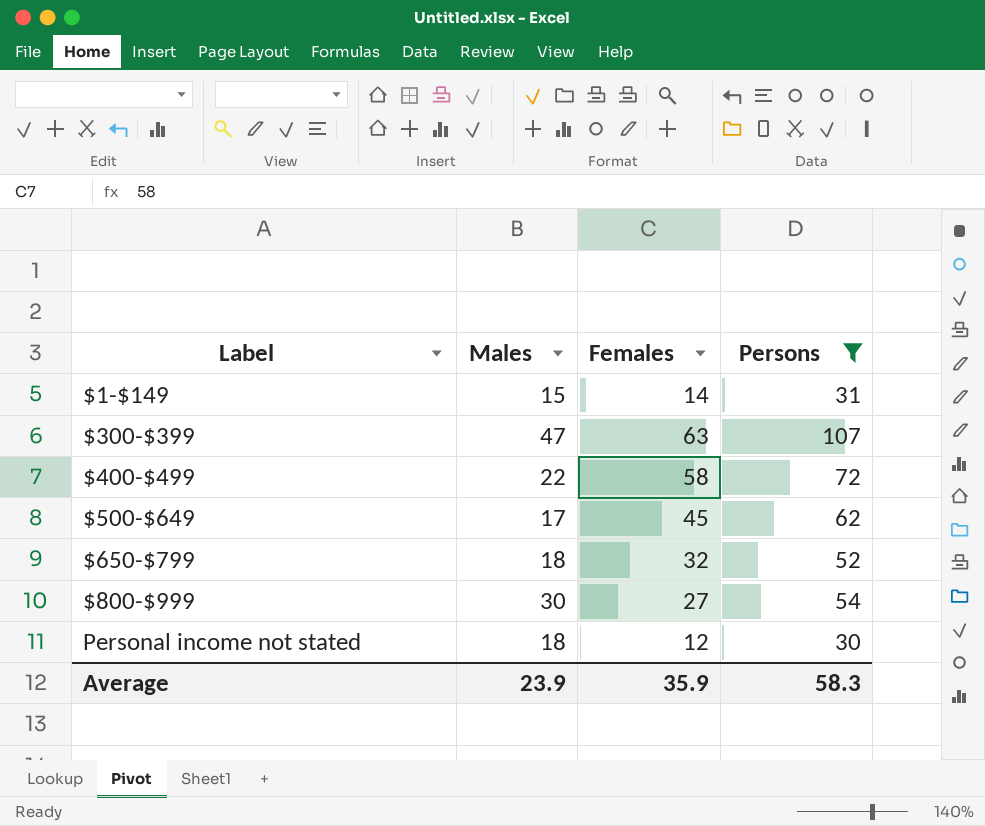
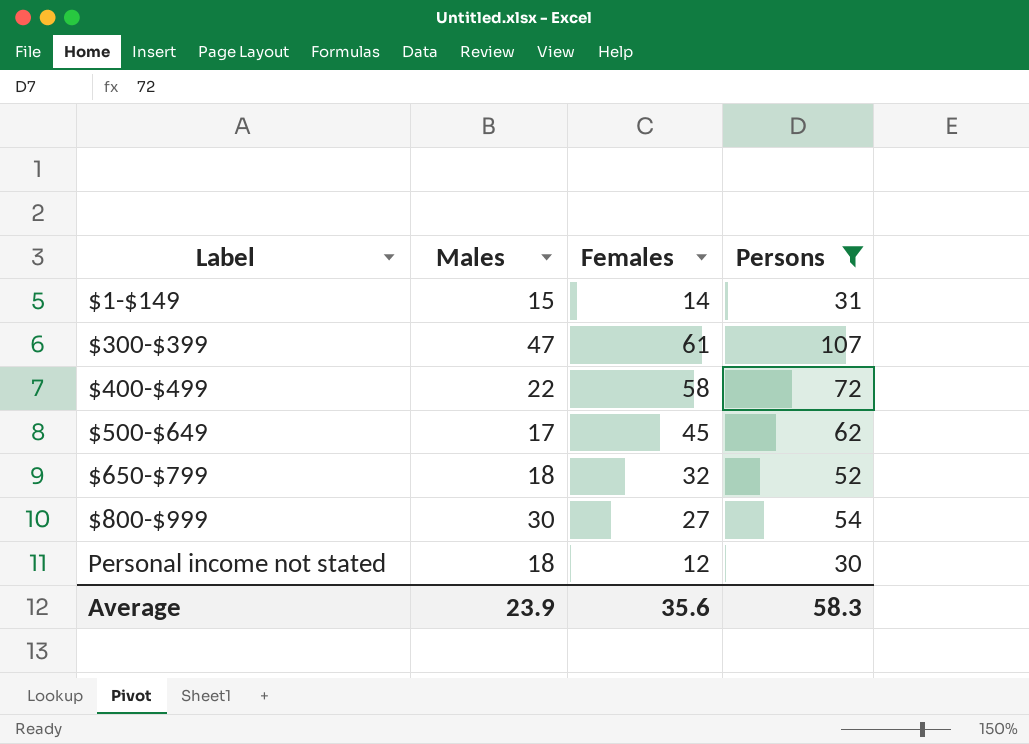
$300-$399 | Females: 63 -> 61
Average | Females: 35.9 -> 35.6

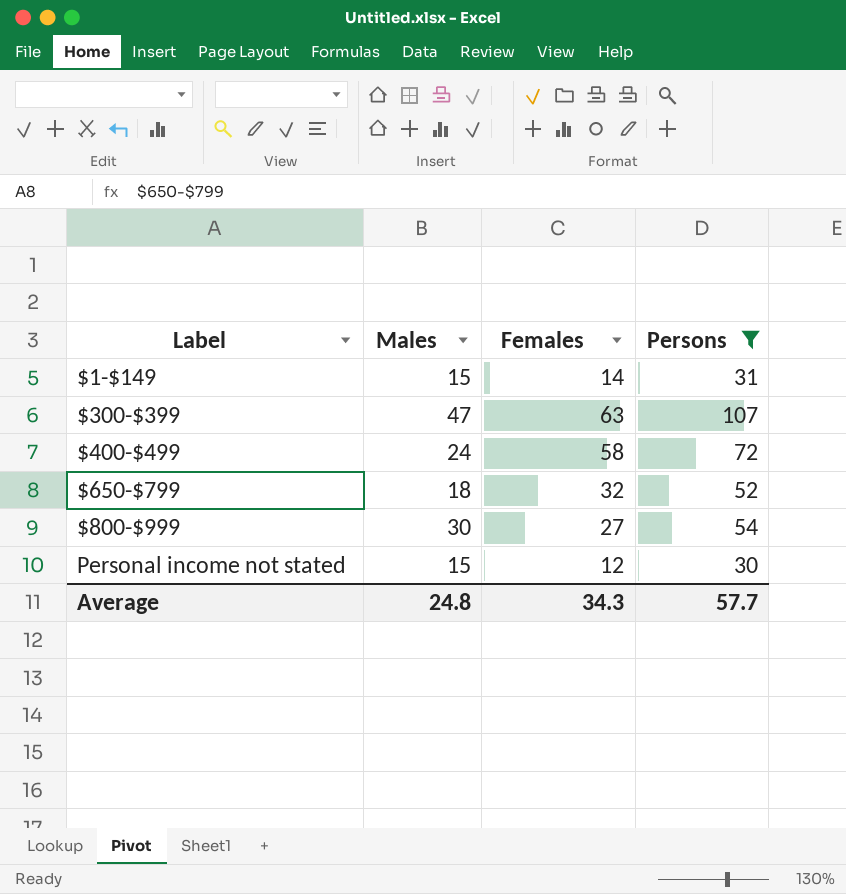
row $500-$649: 17 | 45 | 62 -> none
$300-$399 | Females: 61 -> 63
$400-$499 | Males: 22 -> 24
Personal income not stated | Males: 18 -> 15
Average | Males: 23.9 -> 24.8
Average | Females: 35.6 -> 34.3
Average | Persons: 58.3 -> 57.7

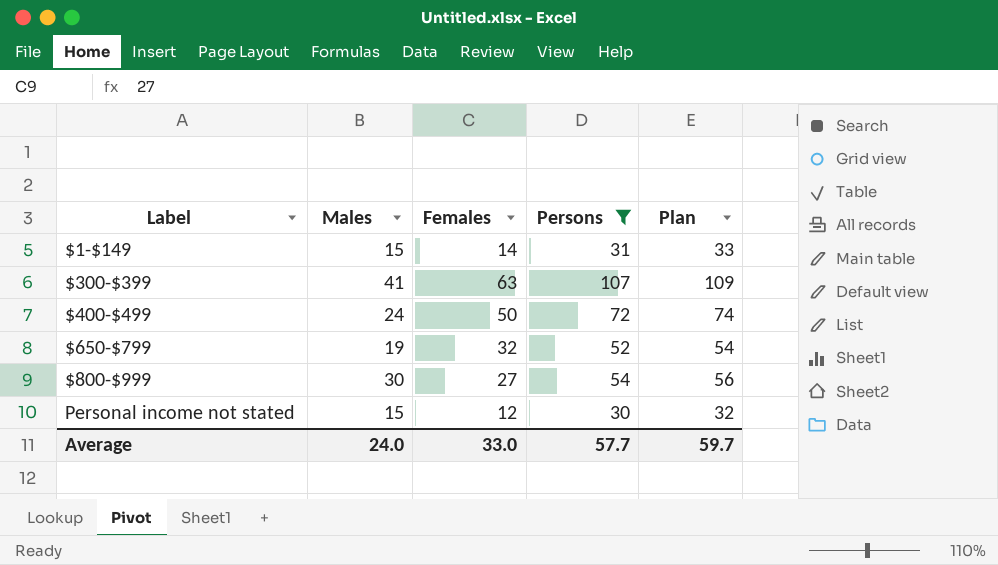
column Plan | formula: none -> [Persons] + 2
$300-$399 | Males: 47 -> 41
$400-$499 | Females: 58 -> 50
$650-$799 | Males: 18 -> 19
Average | Males: 24.8 -> 24.0
Average | Females: 34.3 -> 33.0

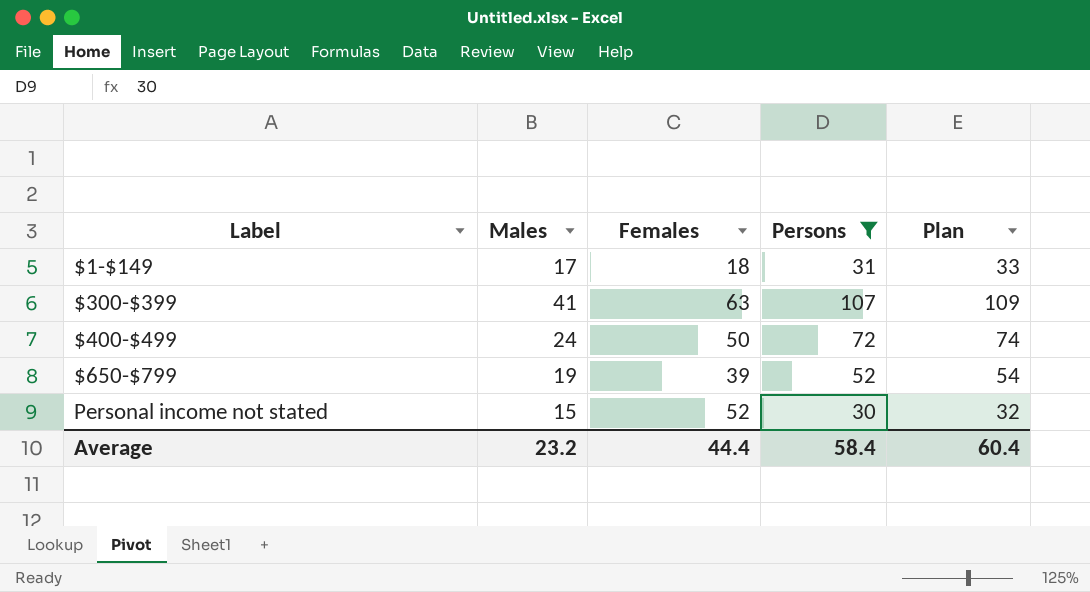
row $800-$999: 30 | 27 | 54 | 56 -> none
$1-$149 | Males: 15 -> 17
$1-$149 | Females: 14 -> 18
$650-$799 | Females: 32 -> 39
Personal income not stated | Females: 12 -> 52
Average | Males: 24.0 -> 23.2
Average | Females: 33.0 -> 44.4
Average | Persons: 57.7 -> 58.4
Average | Plan: 59.7 -> 60.4

